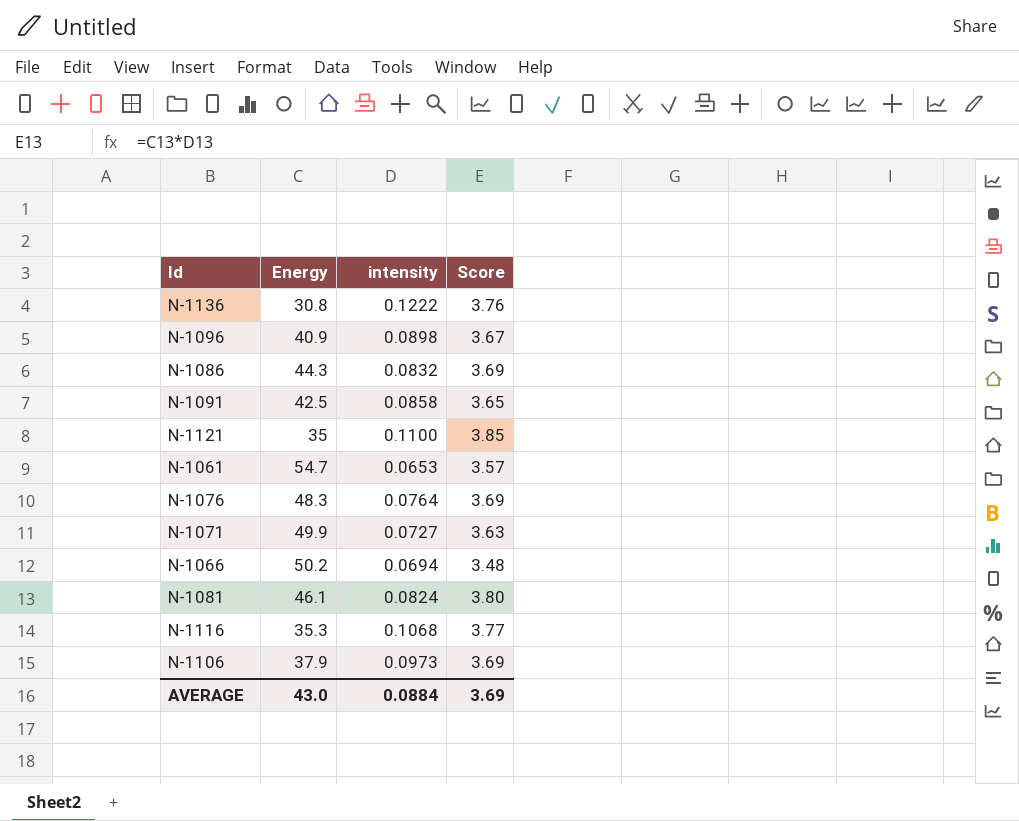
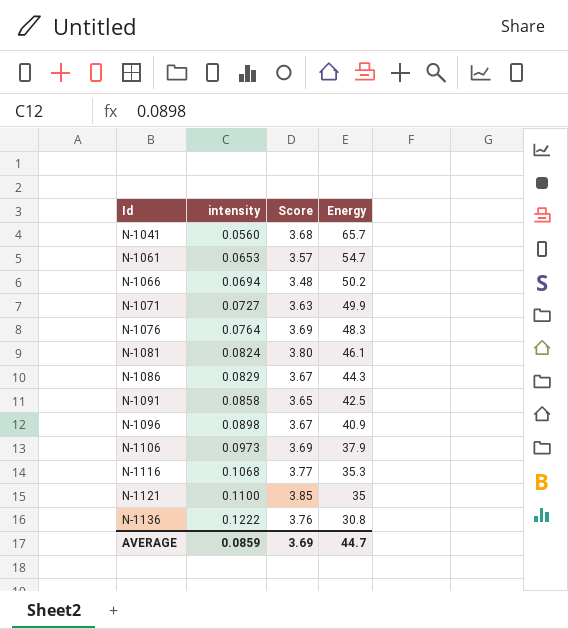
row order: none -> Id ascending
column Energy | position: 2 -> 4
row N-1041: none -> 0.0560 | 3.68 | 65.7
N-1086 | intensity: 0.0832 -> 0.0829
N-1086 | Score: 3.69 -> 3.67
AVERAGE | intensity: 0.0884 -> 0.0859
AVERAGE | Energy: 43.0 -> 44.7

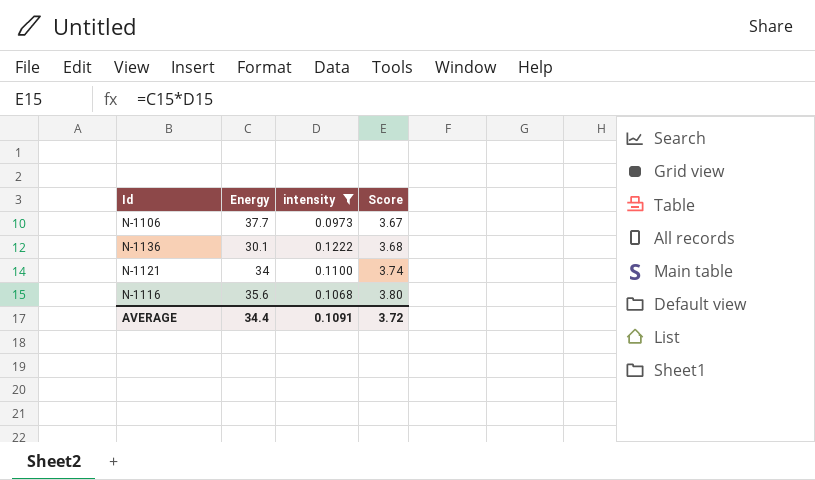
filter: none -> intensity >= 0.0973
row order: Id ascending -> Score ascending
column Energy | position: 4 -> 2
N-1106 | Energy: 37.9 -> 37.7
N-1106 | Score: 3.69 -> 3.67
N-1136 | Energy: 30.8 -> 30.1
N-1136 | Score: 3.76 -> 3.68
N-1121 | Energy: 35 -> 34
N-1121 | Score: 3.85 -> 3.74
N-1116 | Energy: 35.3 -> 35.6
N-1116 | Score: 3.77 -> 3.80
AVERAGE | Energy: 44.7 -> 34.4
AVERAGE | intensity: 0.0859 -> 0.1091
AVERAGE | Score: 3.69 -> 3.72

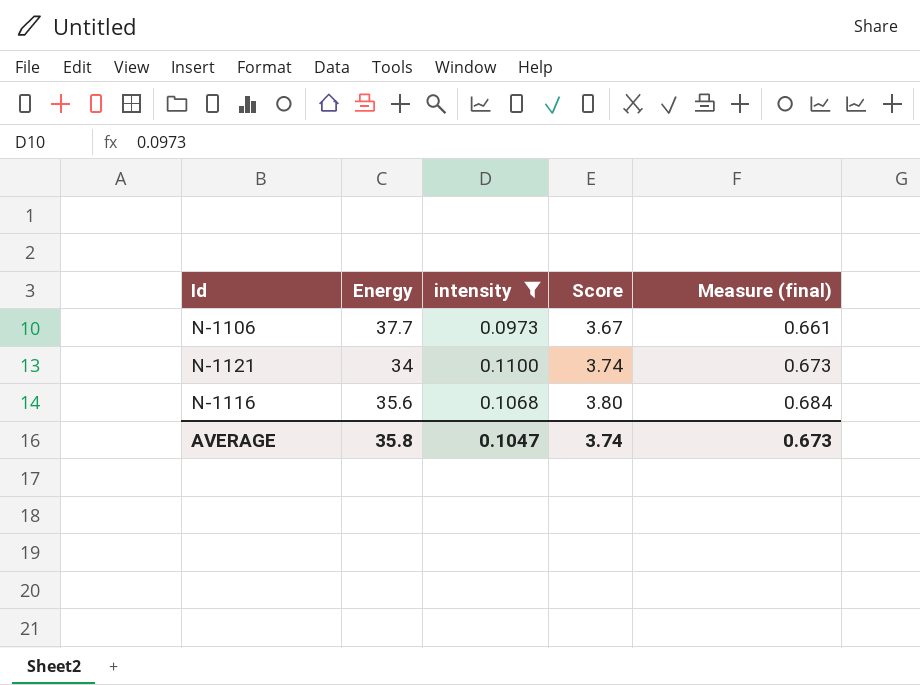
column Measure (final) | formula: none -> [Score] * 0.18
row N-1136: 30.1 | 0.1222 | 3.68 -> none
AVERAGE | Energy: 34.4 -> 35.8
AVERAGE | intensity: 0.1091 -> 0.1047
AVERAGE | Score: 3.72 -> 3.74

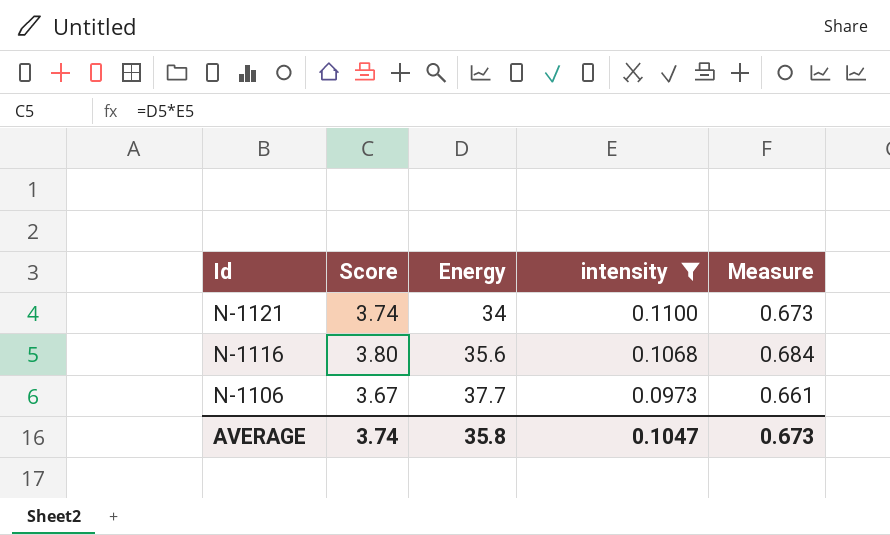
row order: Score ascending -> Id descending
column Score | position: 4 -> 2
column name: Measure (final) -> Measure

